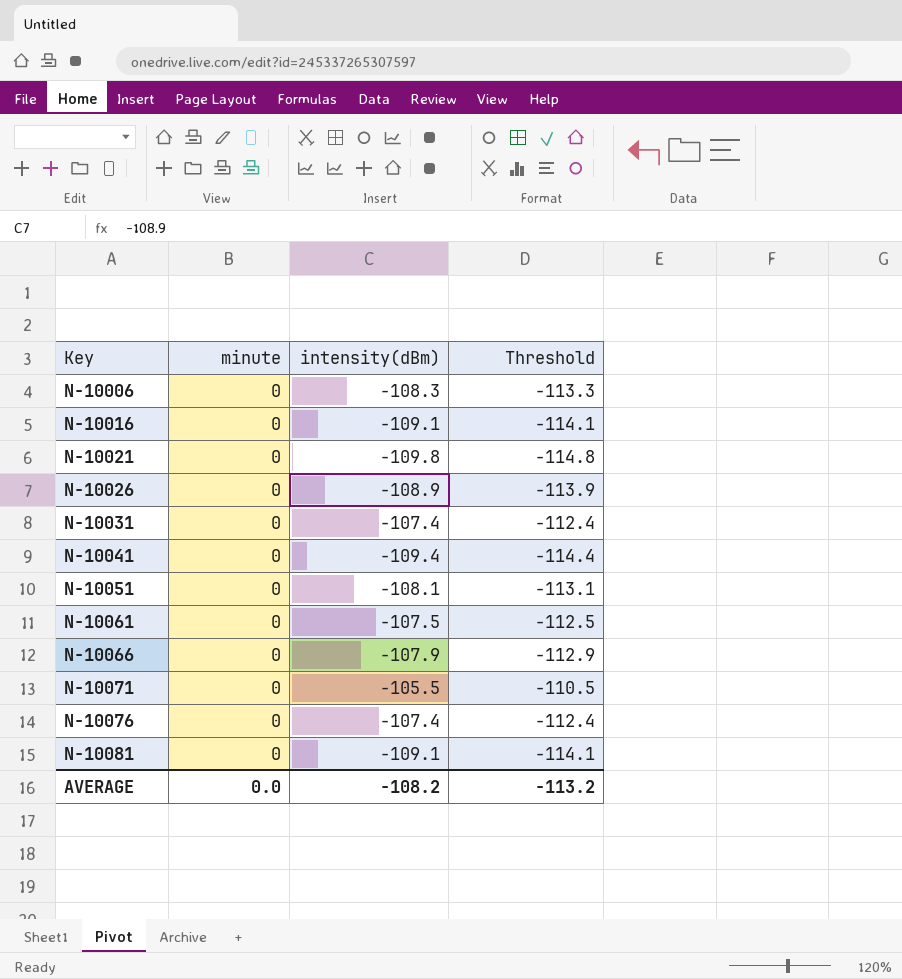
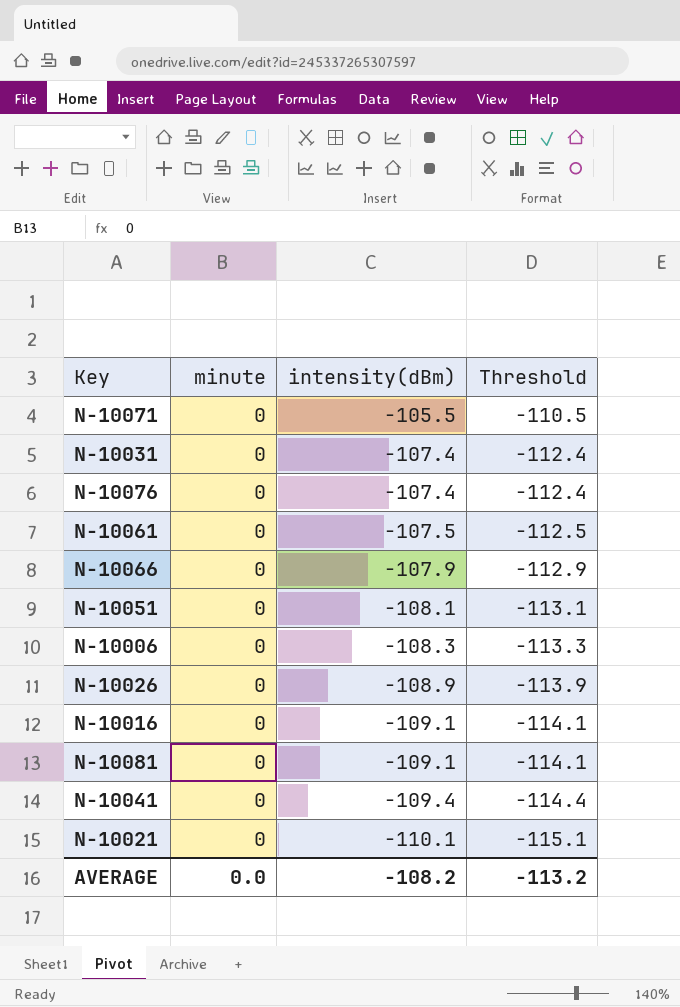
row order: Key ascending -> intensity(dBm) descending
N-10021 | intensity(dBm): -109.8 -> -110.1
N-10021 | Threshold: -114.8 -> -115.1

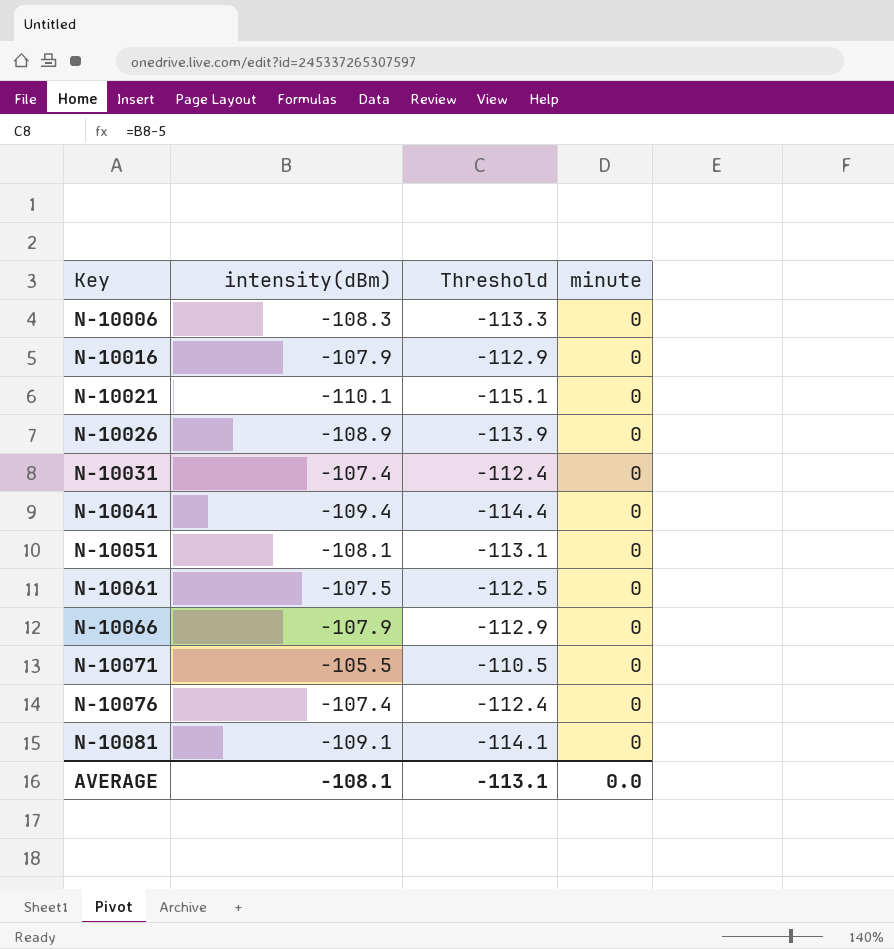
row order: intensity(dBm) descending -> Key ascending
column minute | position: 2 -> 4
N-10016 | intensity(dBm): -109.1 -> -107.9
N-10016 | Threshold: -114.1 -> -112.9
AVERAGE | intensity(dBm): -108.2 -> -108.1
AVERAGE | Threshold: -113.2 -> -113.1

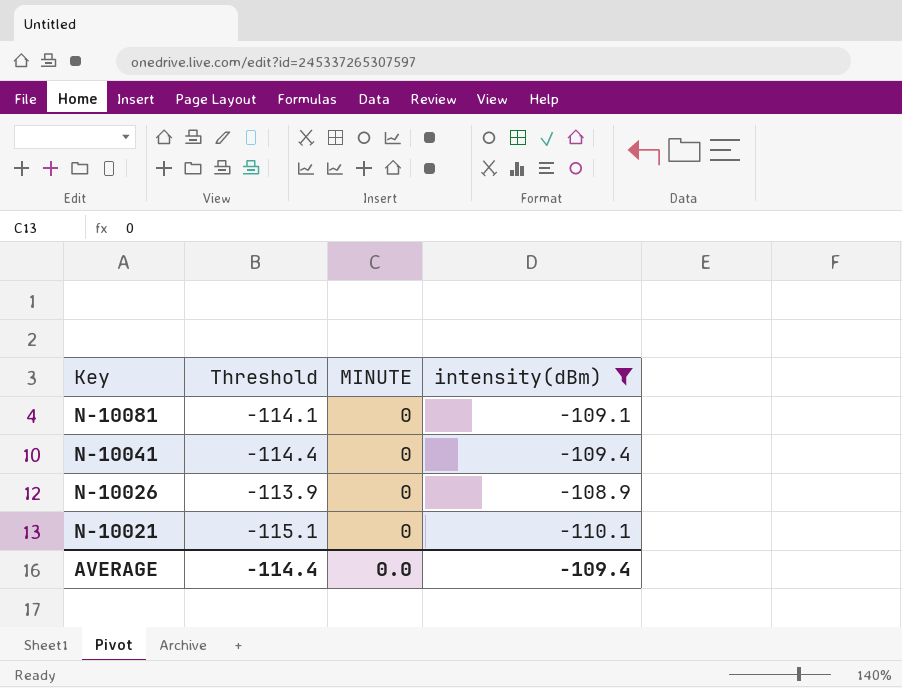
filter: none -> intensity(dBm) <= -108.9
row order: Key ascending -> Key descending
column name: minute -> MINUTE
column intensity(dBm) | position: 2 -> 4
AVERAGE | Threshold: -113.1 -> -114.4
AVERAGE | intensity(dBm): -108.1 -> -109.4

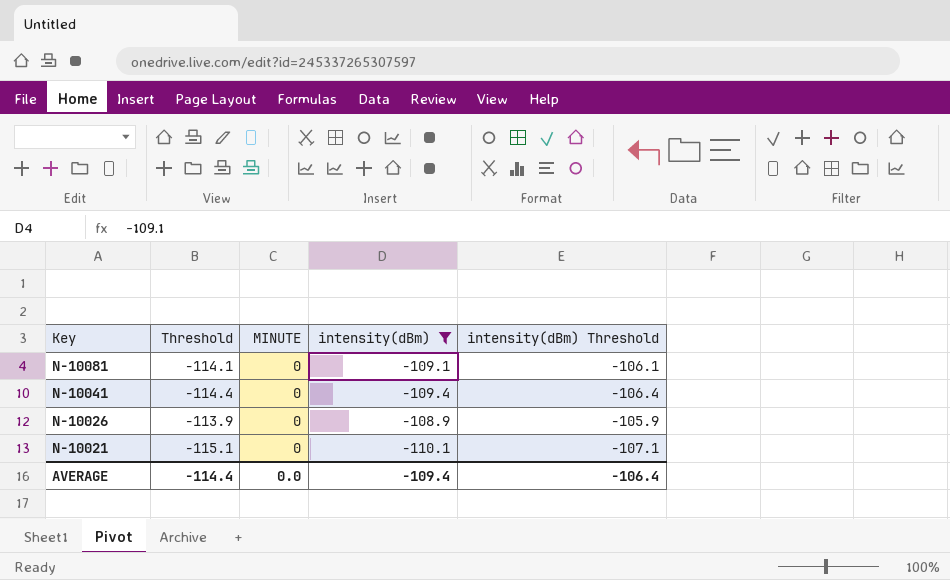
column intensity(dBm) Threshold | formula: none -> [intensity(dBm)] + 3

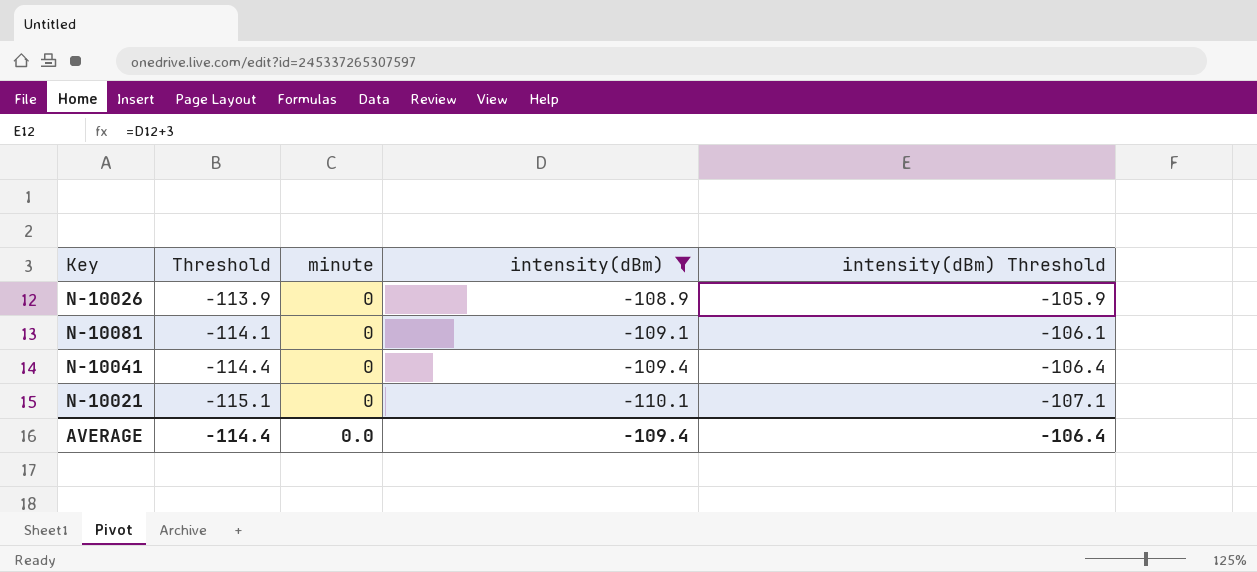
row order: Key descending -> Threshold descending
column name: MINUTE -> minute

